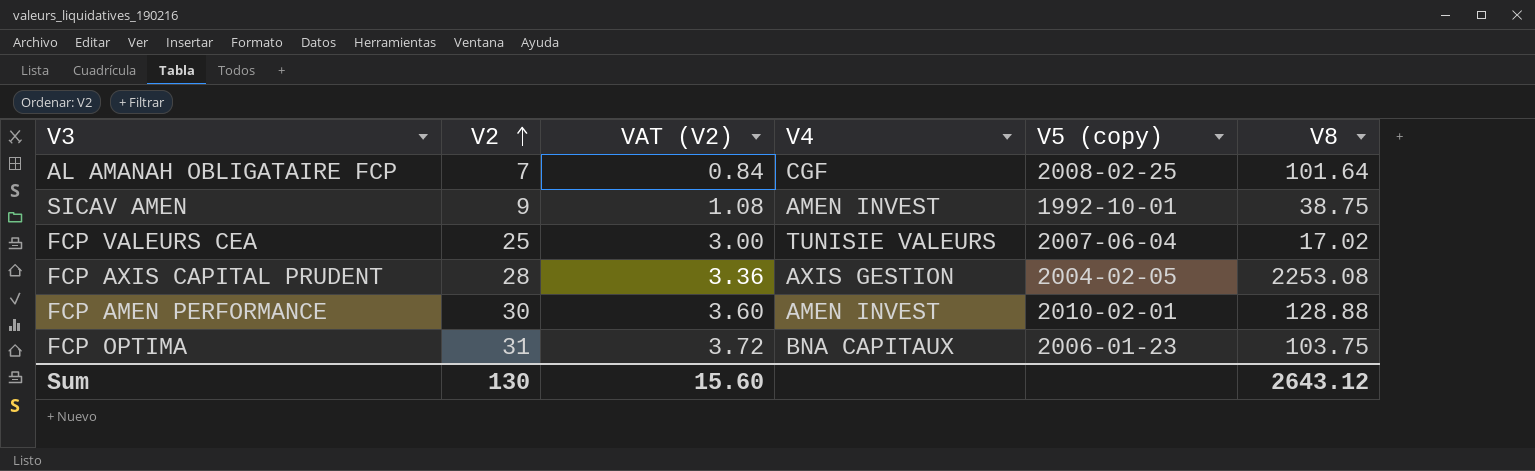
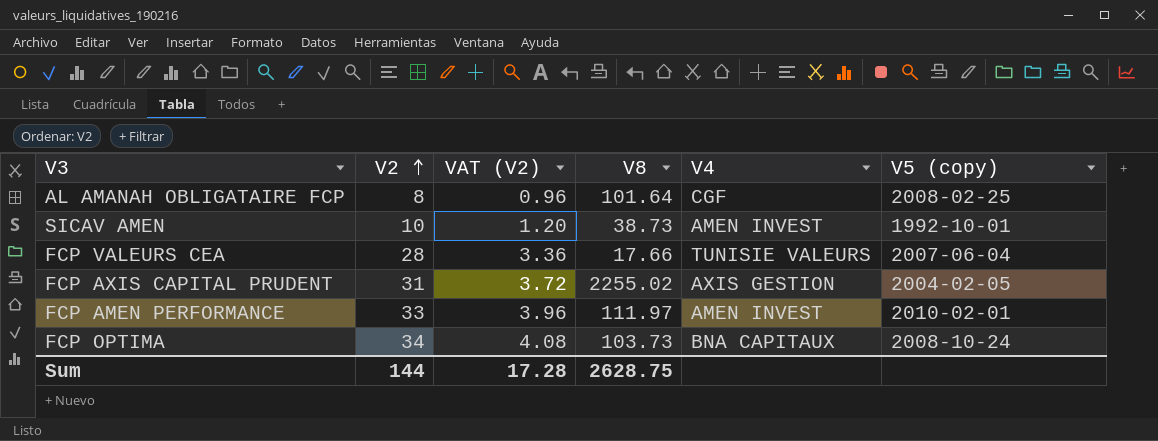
column V8 | position: 6 -> 4
AL AMANAH OBLIGATAIRE FCP | V2: 7 -> 8
AL AMANAH OBLIGATAIRE FCP | VAT (V2): 0.84 -> 0.96
SICAV AMEN | V2: 9 -> 10
SICAV AMEN | VAT (V2): 1.08 -> 1.20
SICAV AMEN | V8: 38.75 -> 38.73
FCP VALEURS CEA | V2: 25 -> 28
FCP VALEURS CEA | VAT (V2): 3.00 -> 3.36
FCP VALEURS CEA | V8: 17.02 -> 17.66
FCP AXIS CAPITAL PRUDENT | V2: 28 -> 31
FCP AXIS CAPITAL PRUDENT | VAT (V2): 3.36 -> 3.72
FCP AXIS CAPITAL PRUDENT | V8: 2253.08 -> 2255.02
FCP AMEN PERFORMANCE | V2: 30 -> 33
FCP AMEN PERFORMANCE | VAT (V2): 3.60 -> 3.96
FCP AMEN PERFORMANCE | V8: 128.88 -> 111.97
FCP OPTIMA | V2: 31 -> 34
FCP OPTIMA | VAT (V2): 3.72 -> 4.08
FCP OPTIMA | V8: 103.75 -> 103.73
FCP OPTIMA | V5 (copy): 2006-01-23 -> 2008-10-24
Sum | V2: 130 -> 144
Sum | VAT (V2): 15.60 -> 17.28
Sum | V8: 2643.12 -> 2628.75

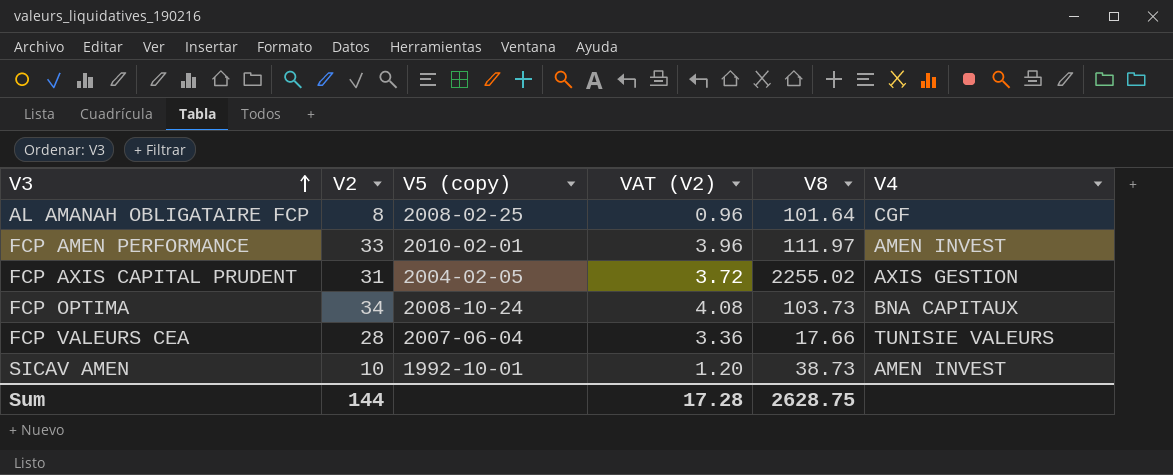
row order: V2 ascending -> V3 ascending
column V5 (copy) | position: 6 -> 3

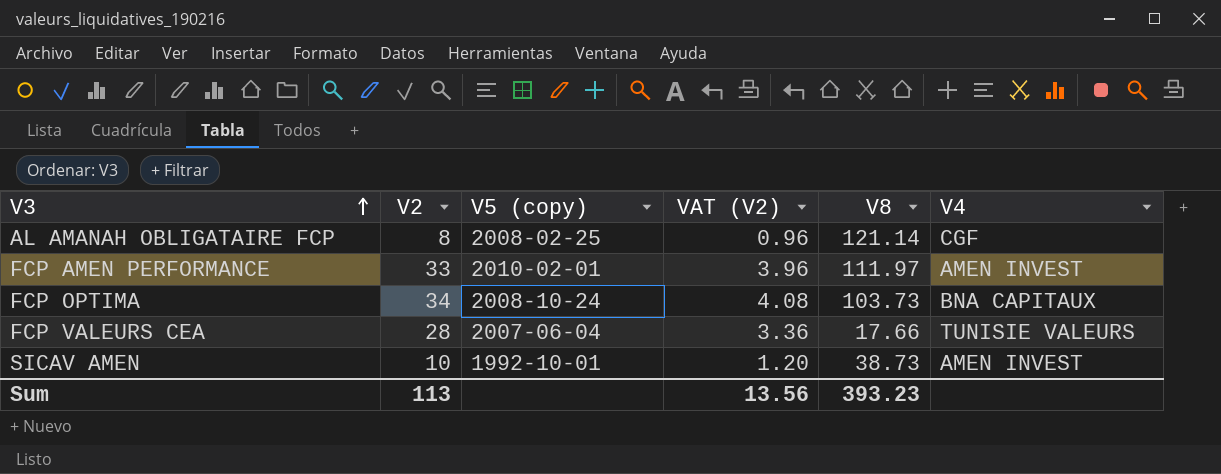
row FCP AXIS CAPITAL PRUDENT: 31 | 2004-02-05 | 3.72 | 2255.02 | AXIS GESTION -> none
AL AMANAH OBLIGATAIRE FCP | V8: 101.64 -> 121.14
Sum | V2: 144 -> 113
Sum | VAT (V2): 17.28 -> 13.56
Sum | V8: 2628.75 -> 393.23

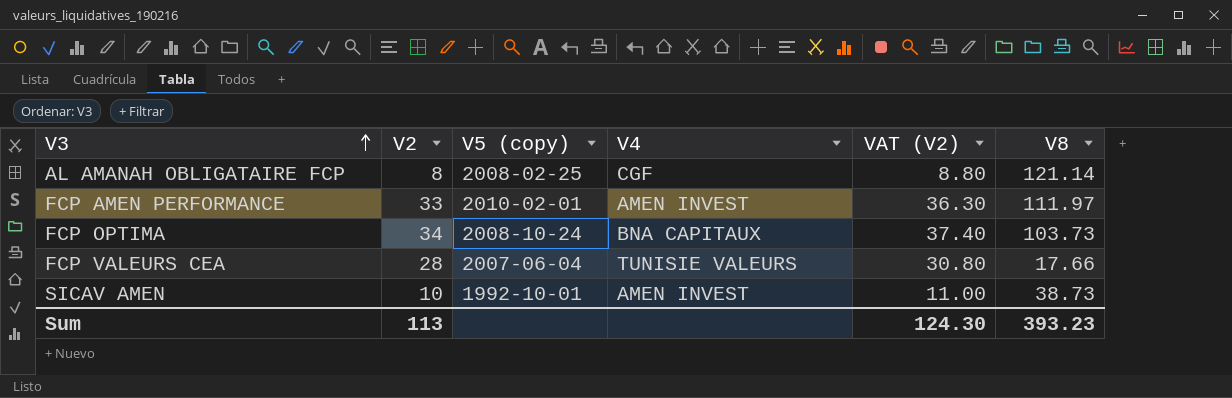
column V4 | position: 6 -> 4
column VAT (V2) | formula: [V2] * 0.12 -> [V2] * 1.1
Sum | VAT (V2): 13.56 -> 124.30

